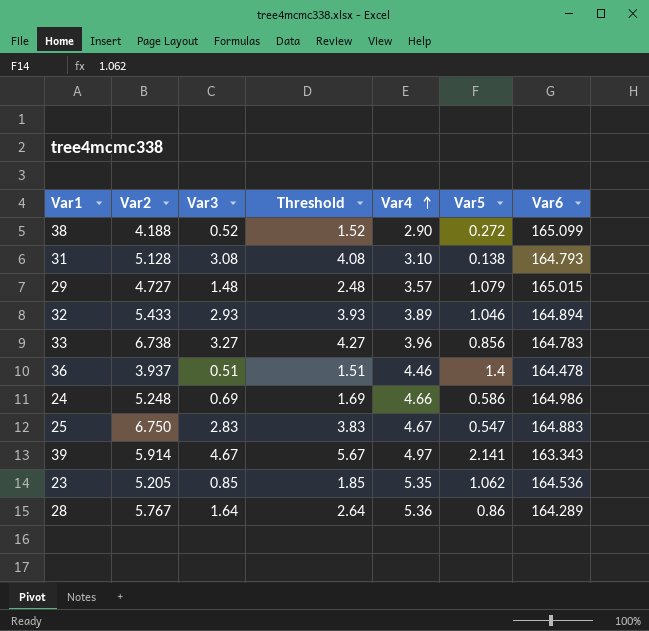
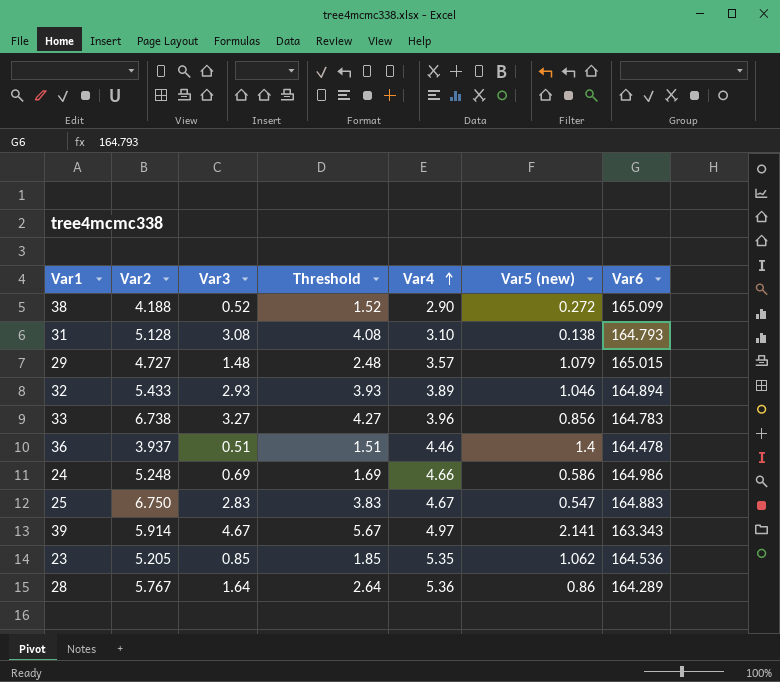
column name: Var5 -> Var5 (new)

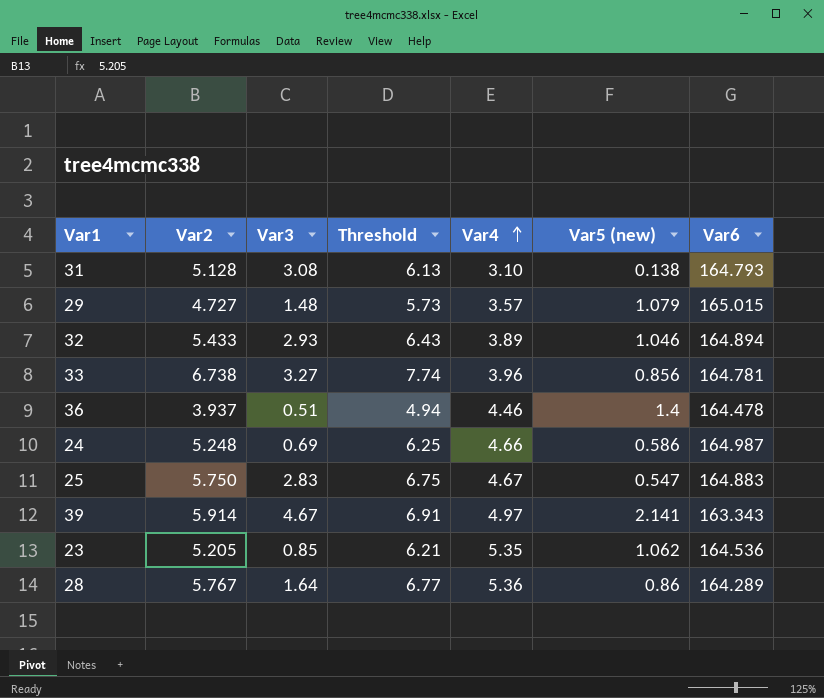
column Threshold | formula: [Var3] + 1 -> [Var2] + 1
row 38: 4.188 | 0.52 | 1.52 | 2.90 | 0.272 | 165.099 -> none
33 | Var6: 164.783 -> 164.781
24 | Var6: 164.986 -> 164.987
25 | Var2: 6.750 -> 5.750

